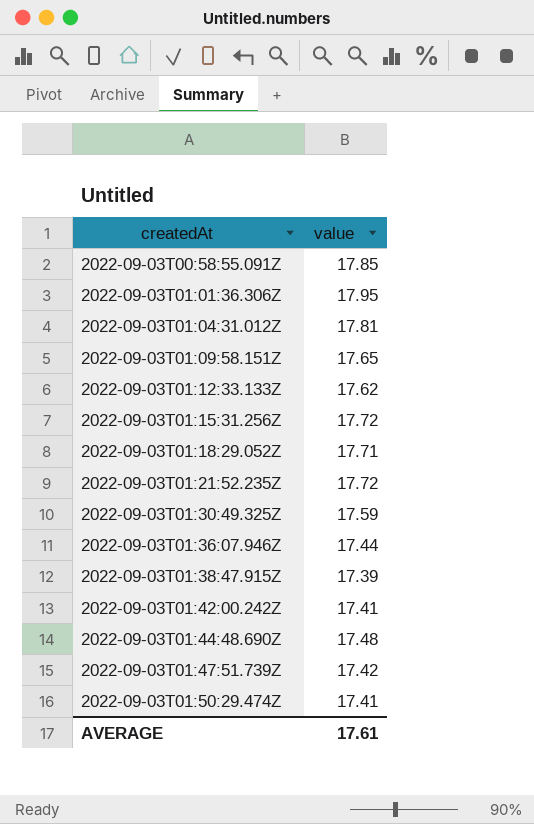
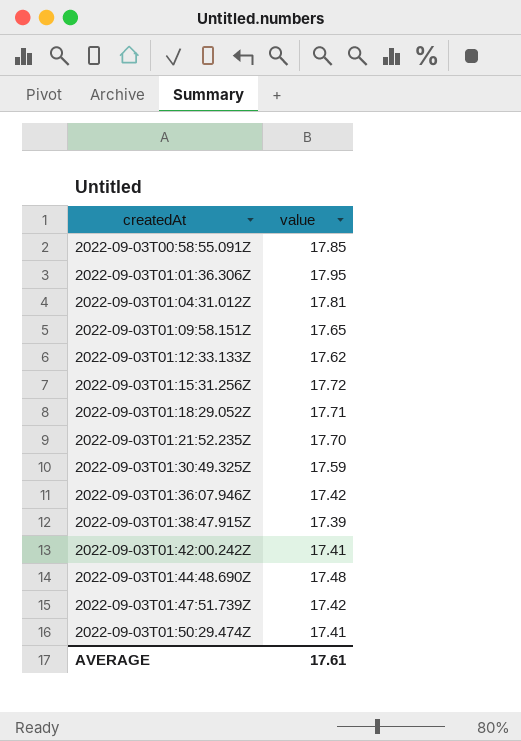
2022-09-03T01:21:52.235Z | value: 17.72 -> 17.70
2022-09-03T01:36:07.946Z | value: 17.44 -> 17.42

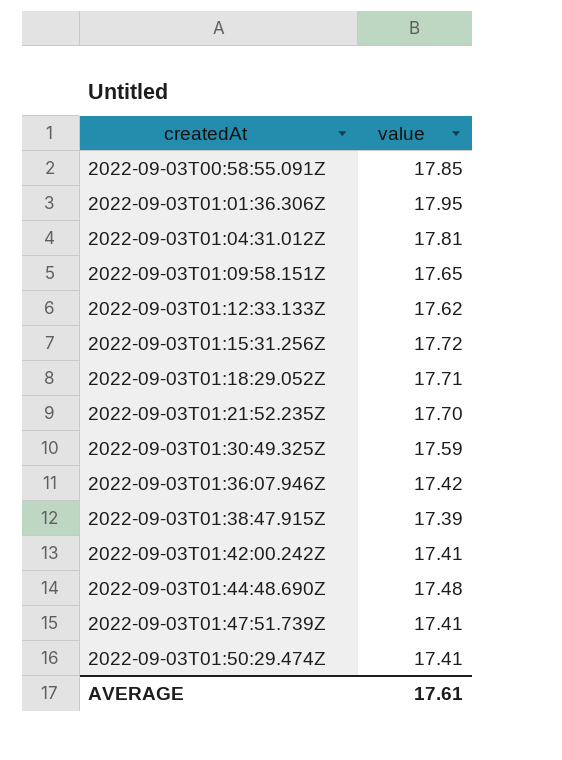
2022-09-03T01:47:51.739Z | value: 17.42 -> 17.41

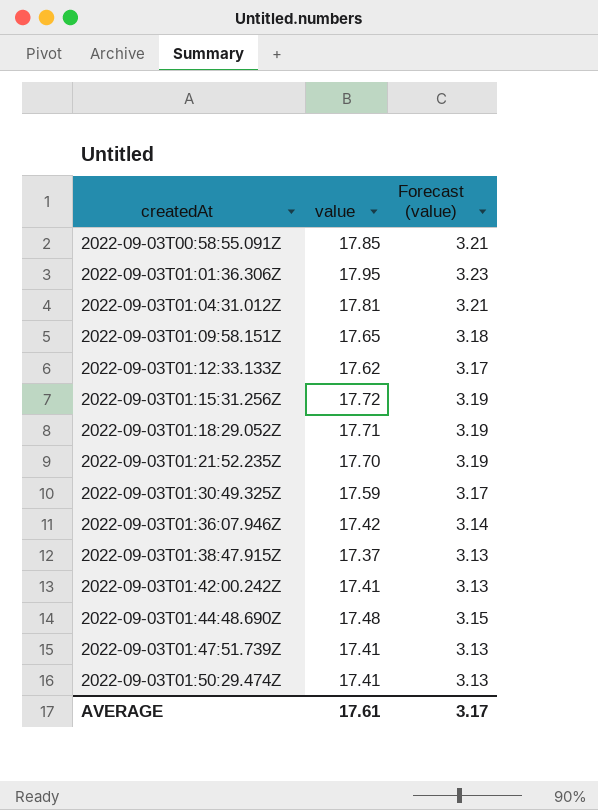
column Forecast (value) | formula: none -> [value] * 0.18
2022-09-03T01:38:47.915Z | value: 17.39 -> 17.37

